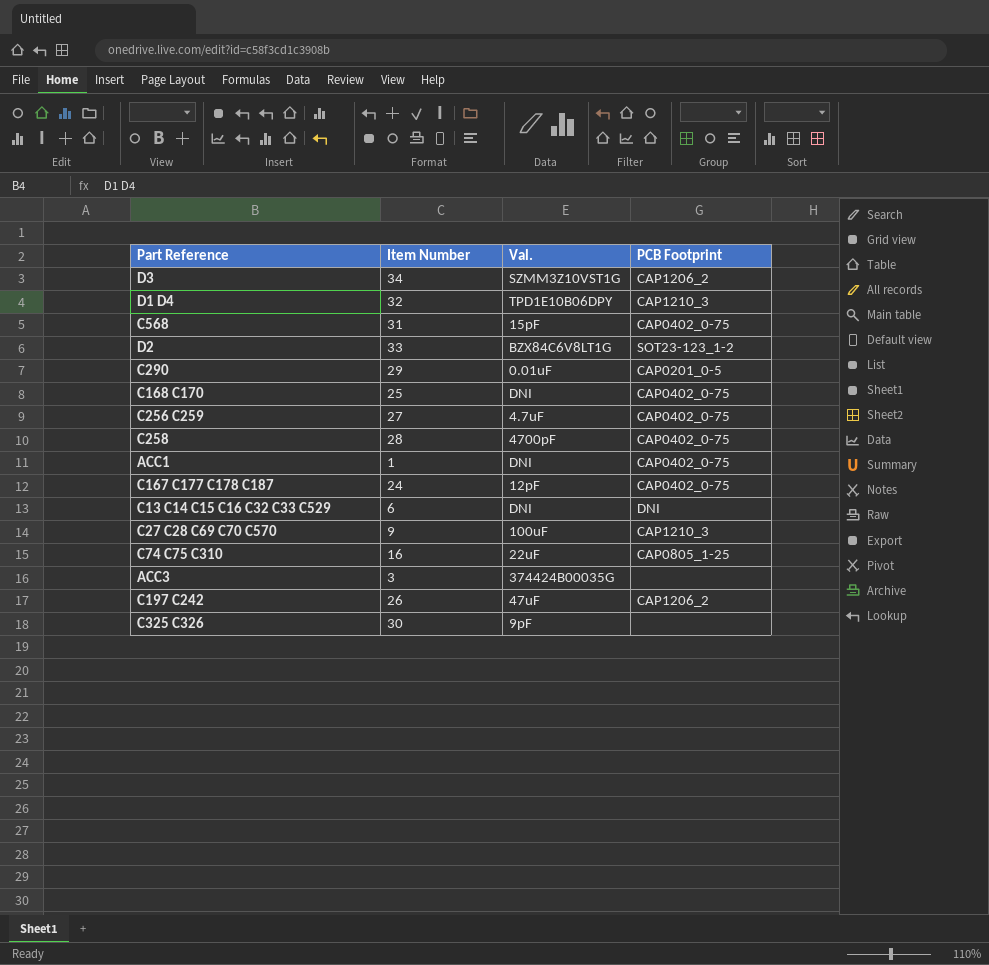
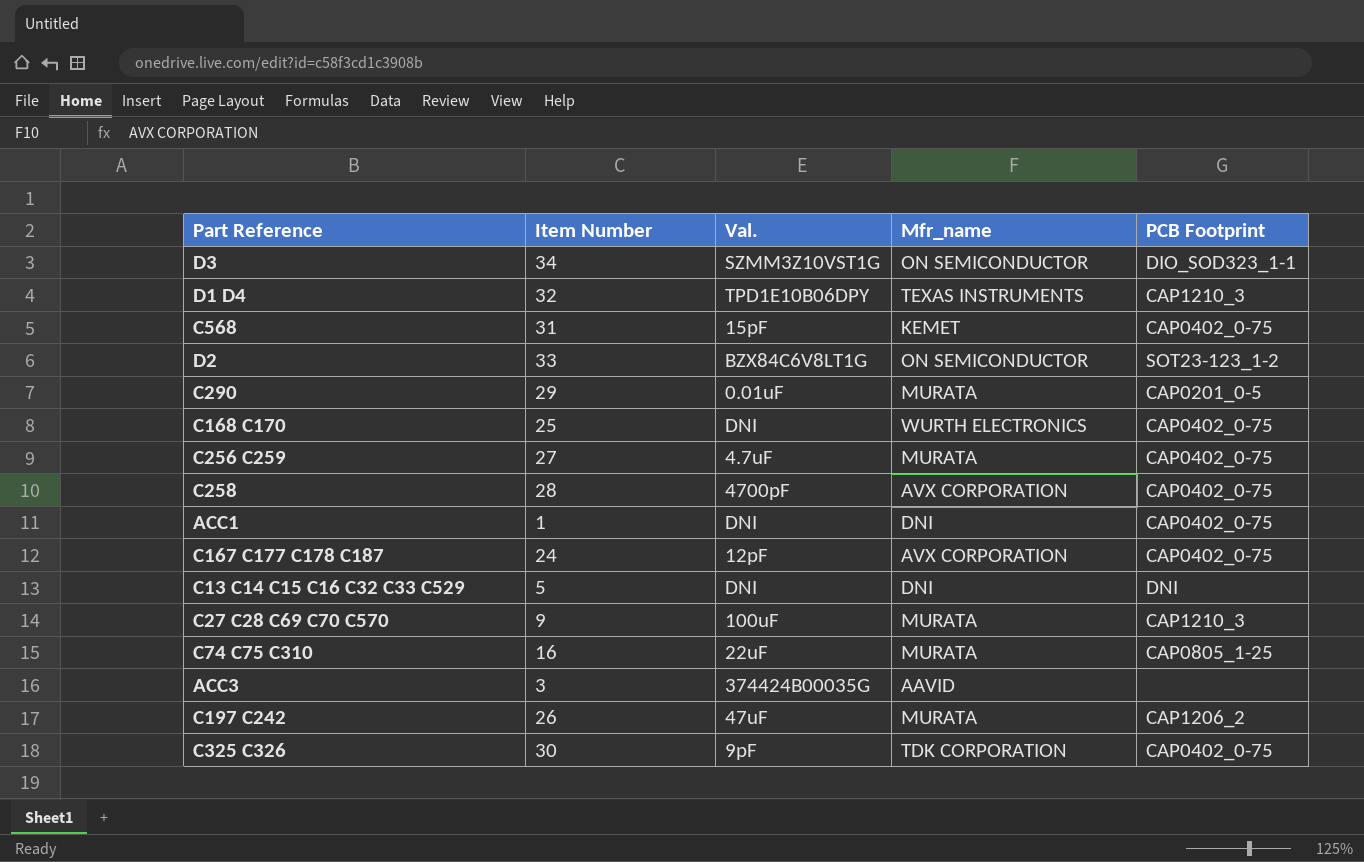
column Mfr_name | position: none -> 4
D3 | PCB Footprint: CAP1206_2 -> DIO_SOD323_1-1
C13 C14 C15 C16 C32 C33 C529 | Item Number: 6 -> 5
C325 C326 | PCB Footprint: none -> CAP0402_0-75

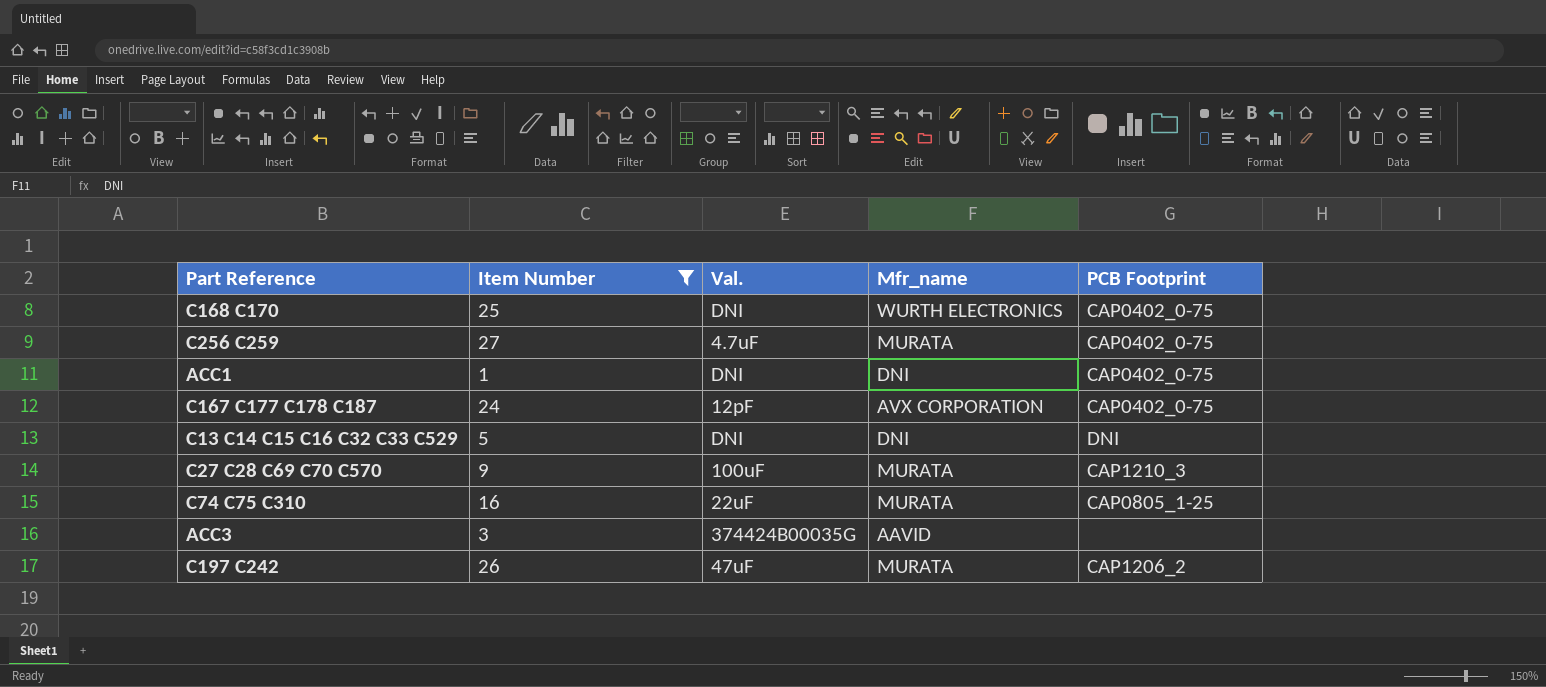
filter: none -> Item Number <= 27

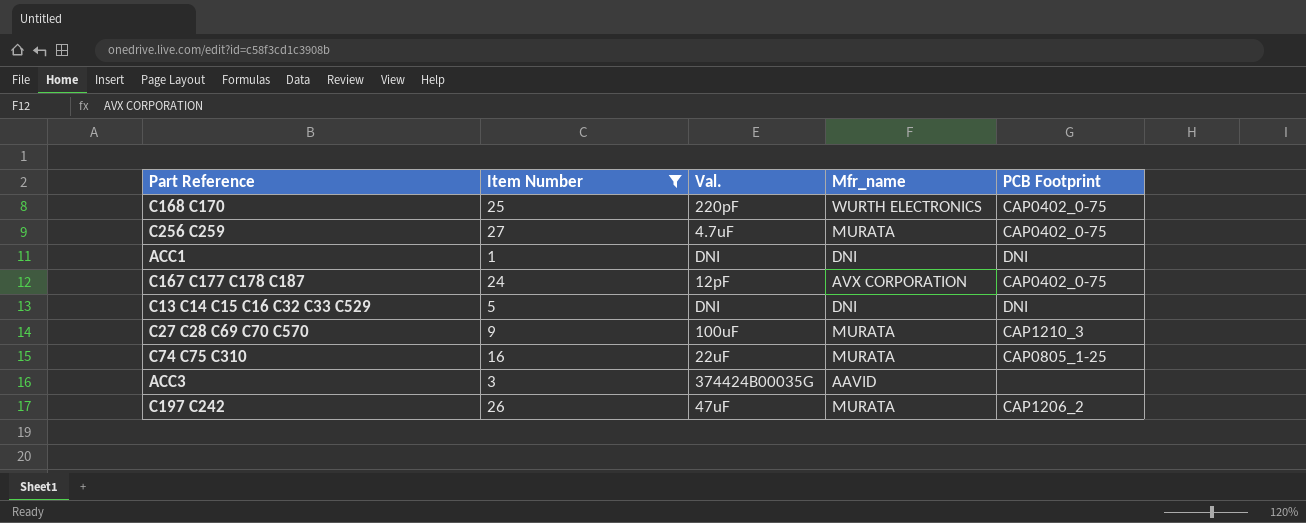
C168 C170 | Val.: DNI -> 220pF
ACC1 | PCB Footprint: CAP0402_0-75 -> DNI

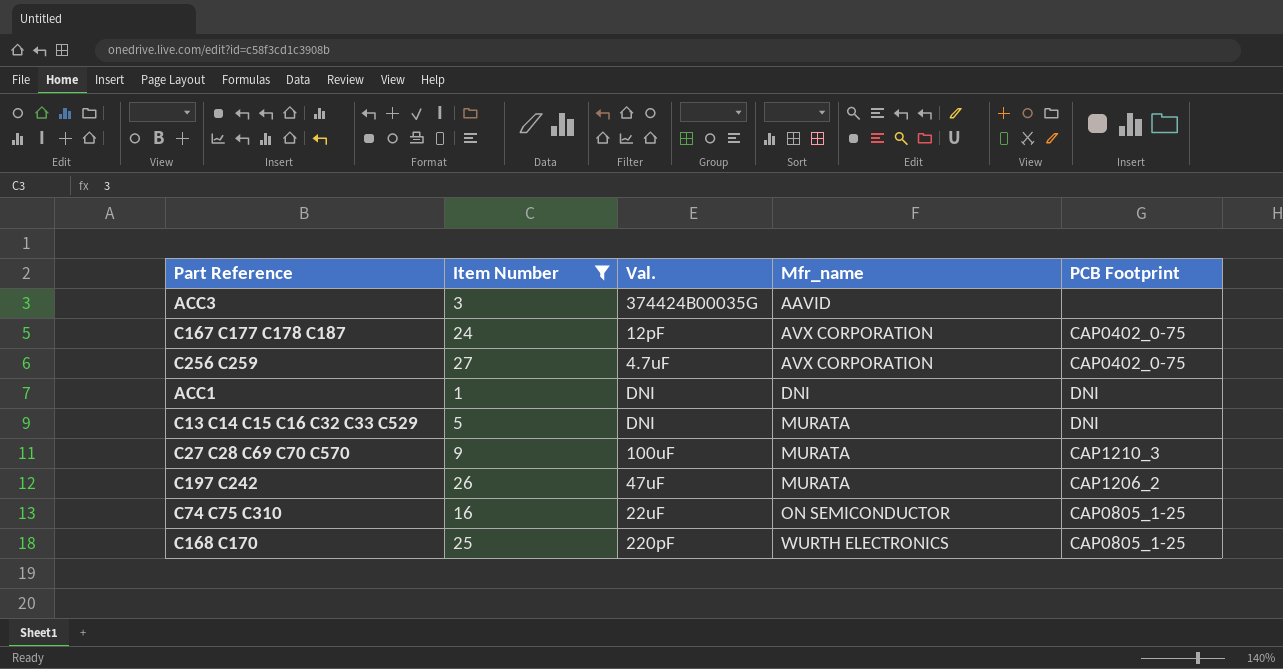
row order: none -> Mfr_name ascending
C256 C259 | Mfr_name: MURATA -> AVX CORPORATION
C13 C14 C15 C16 C32 C33 C529 | Mfr_name: DNI -> MURATA
C74 C75 C310 | Mfr_name: MURATA -> ON SEMICONDUCTOR
C168 C170 | PCB Footprint: CAP0402_0-75 -> CAP0805_1-25

